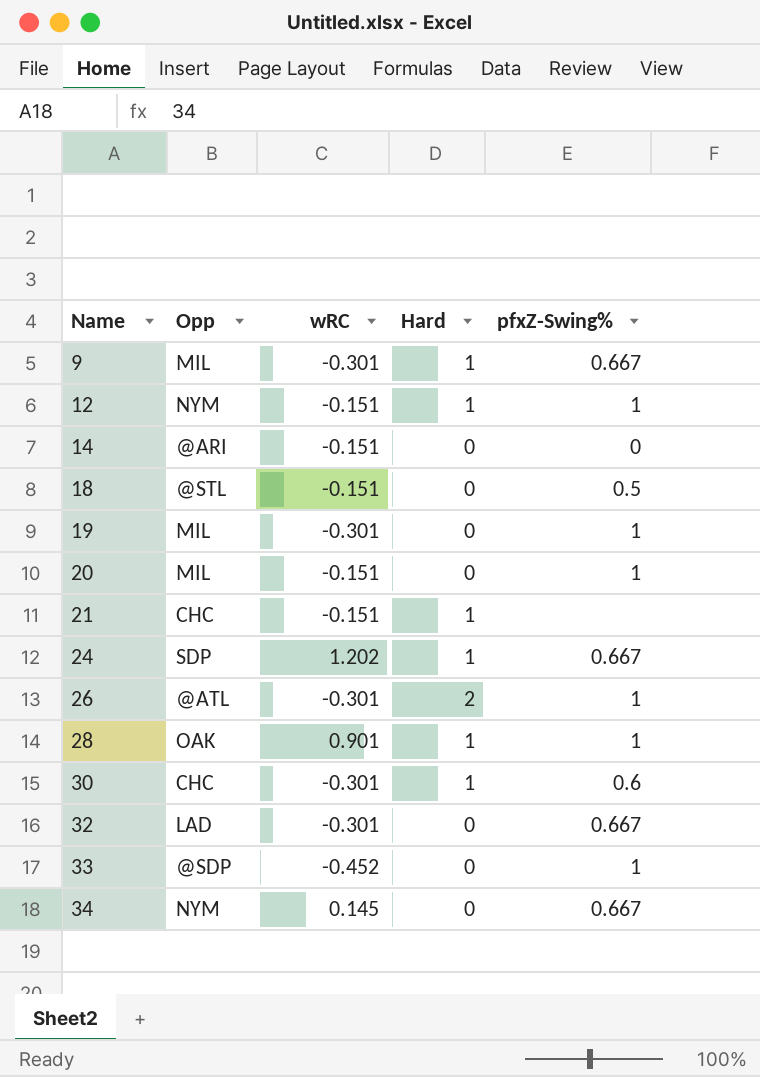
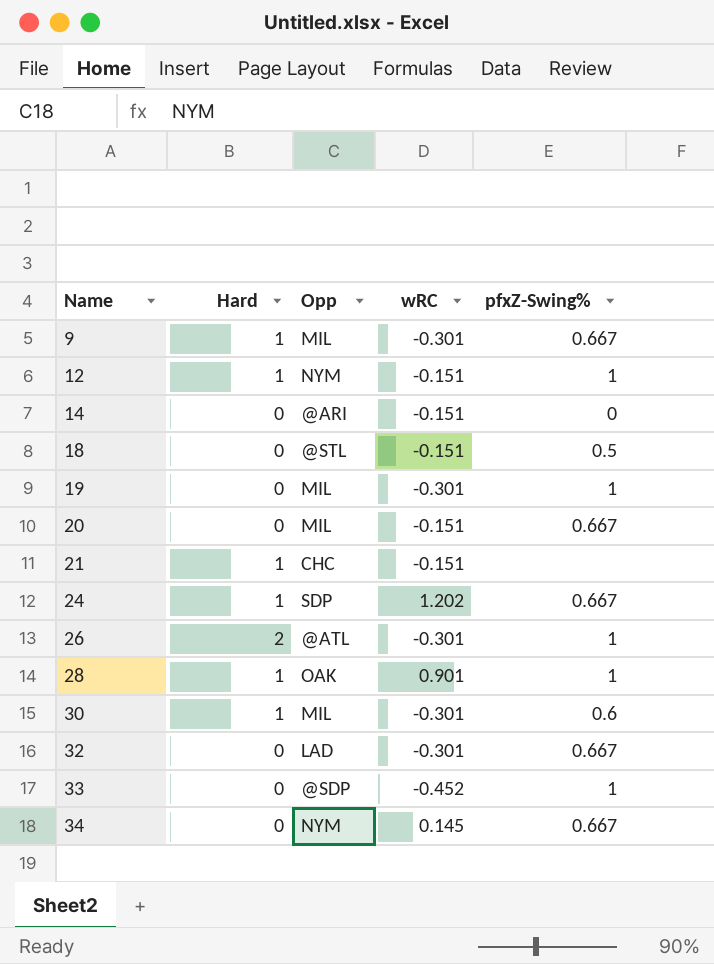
column Hard | position: 4 -> 2
20 | pfxZ-Swing%: 1 -> 0.667
30 | Opp: CHC -> MIL

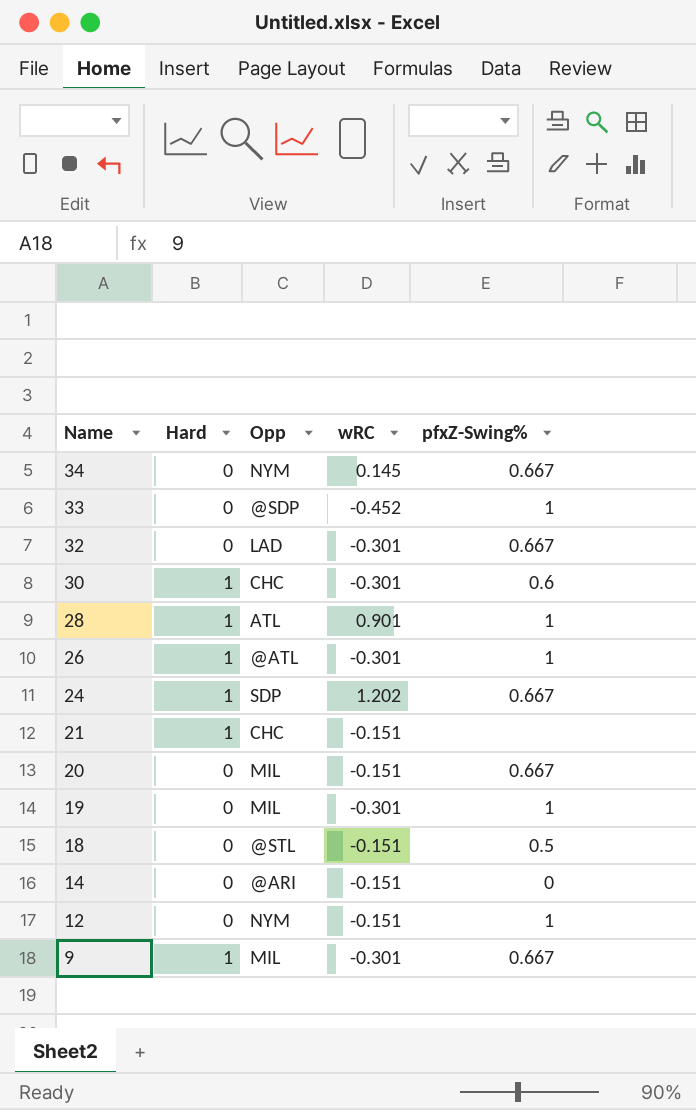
row order: Name ascending -> Name descending
30 | Opp: MIL -> CHC
28 | Opp: OAK -> ATL
26 | Hard: 2 -> 1
12 | Hard: 1 -> 0

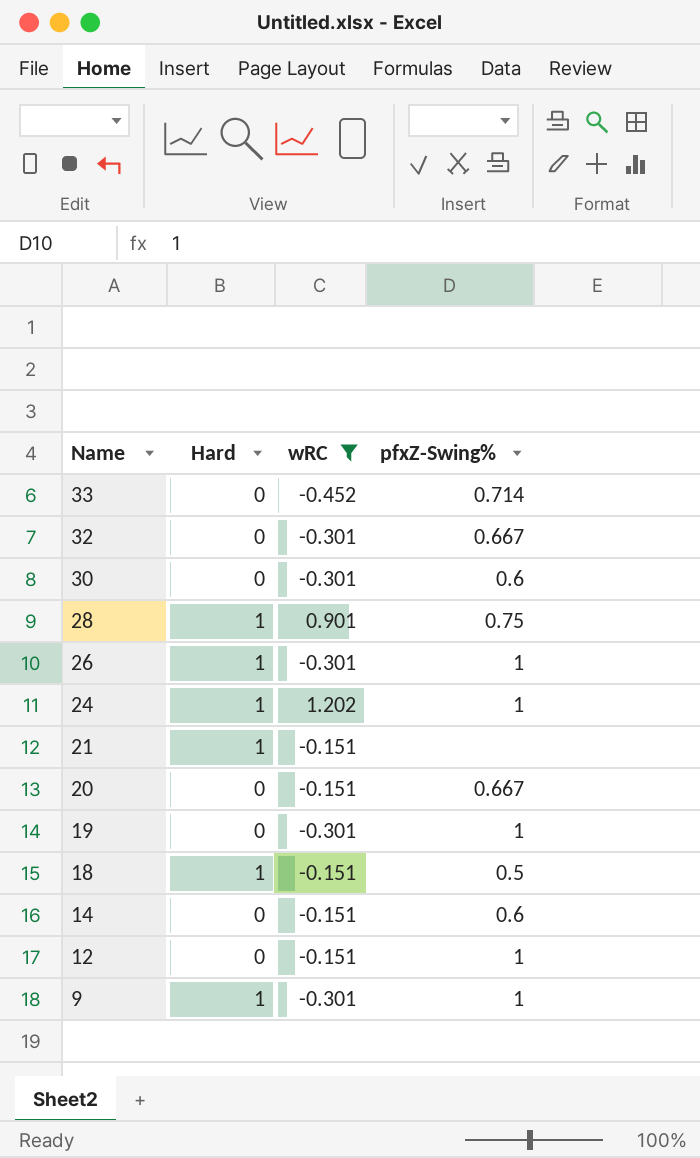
filter: none -> wRC != 0.145
column Opp | position: 3 -> none
33 | pfxZ-Swing%: 1 -> 0.714
30 | Hard: 1 -> 0
28 | pfxZ-Swing%: 1 -> 0.75
24 | pfxZ-Swing%: 0.667 -> 1
18 | Hard: 0 -> 1
14 | pfxZ-Swing%: 0 -> 0.6
9 | pfxZ-Swing%: 0.667 -> 1

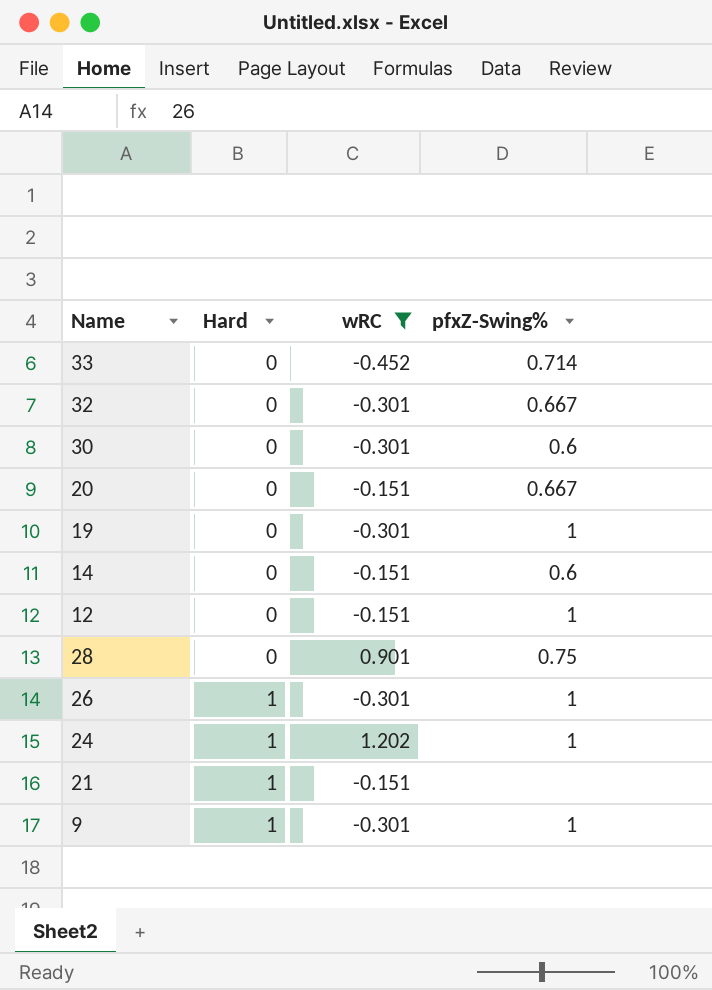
row order: Name descending -> Hard ascending
row 18: 1 | -0.151 | 0.5 -> none
28 | Hard: 1 -> 0

